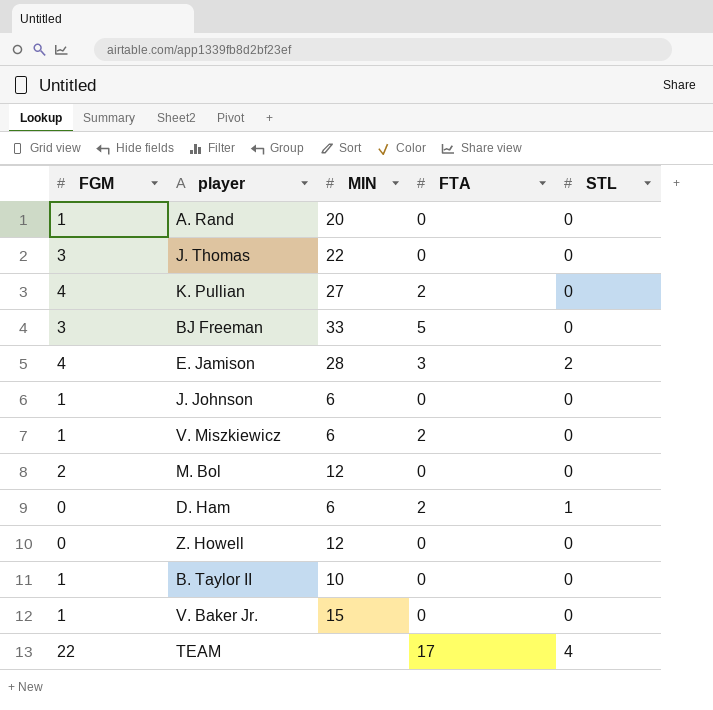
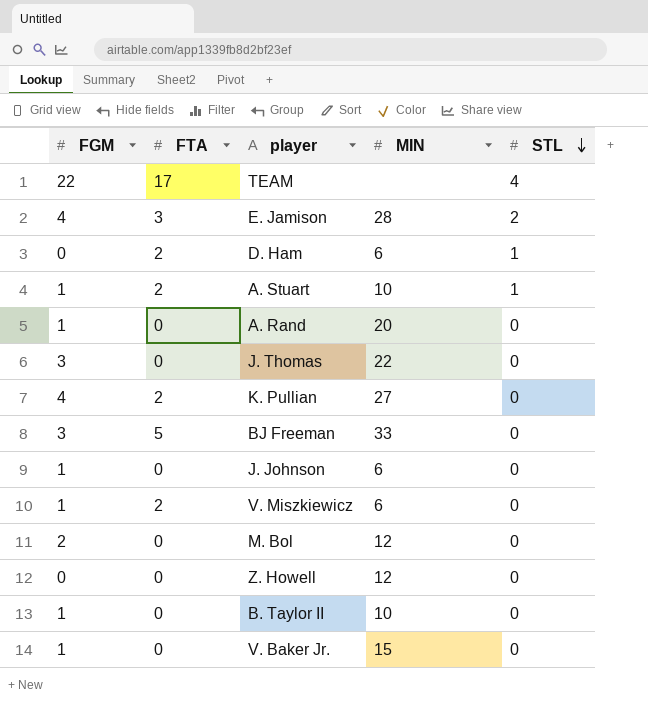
row order: none -> STL descending
column FTA | position: 4 -> 2
row A. Stuart: none -> 1 | 2 | 10 | 1

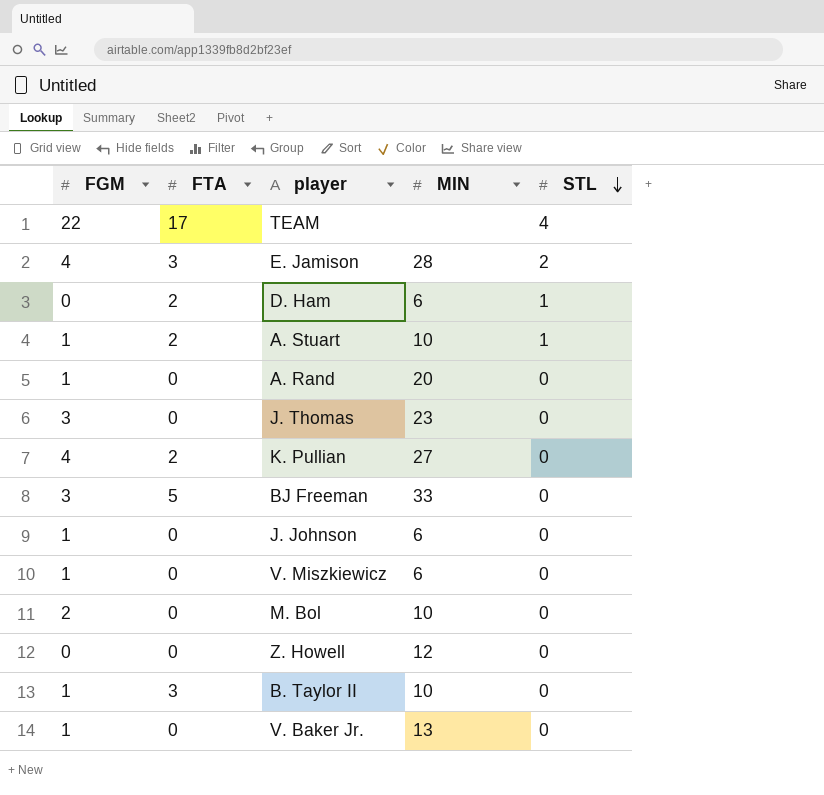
J. Thomas | MIN: 22 -> 23
V. Miszkiewicz | FTA: 2 -> 0
M. Bol | MIN: 12 -> 10
B. Taylor II | FTA: 0 -> 3
V. Baker Jr. | MIN: 15 -> 13

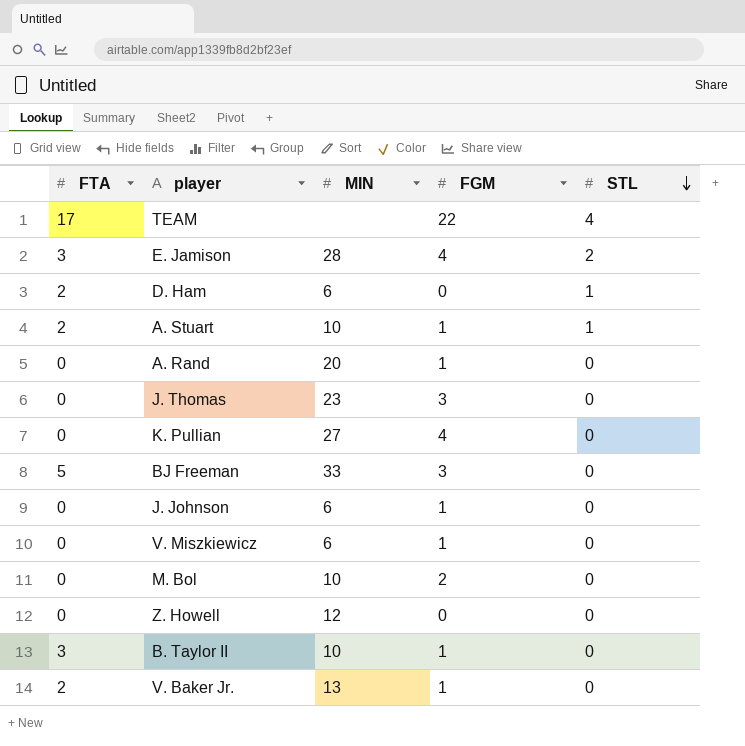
column FGM | position: 1 -> 4
K. Pullian | FTA: 2 -> 0
V. Baker Jr. | FTA: 0 -> 2

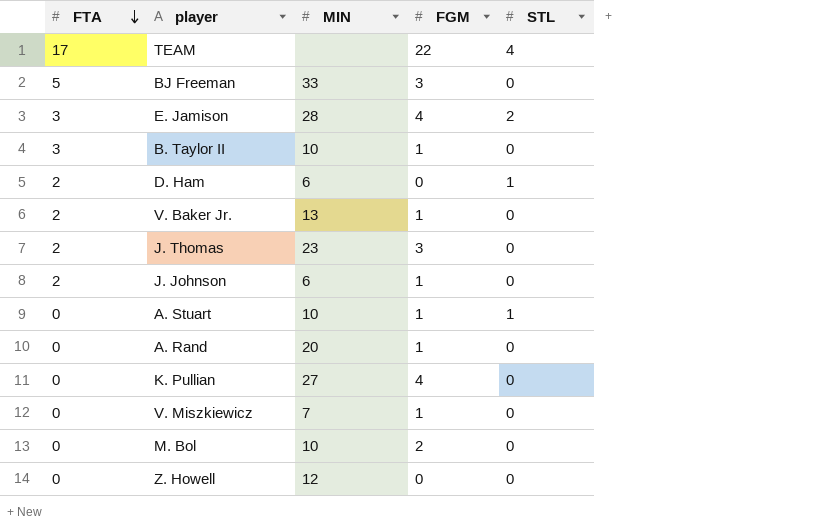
row order: STL descending -> FTA descending
J. Thomas | FTA: 0 -> 2
J. Johnson | FTA: 0 -> 2
A. Stuart | FTA: 2 -> 0
V. Miszkiewicz | MIN: 6 -> 7

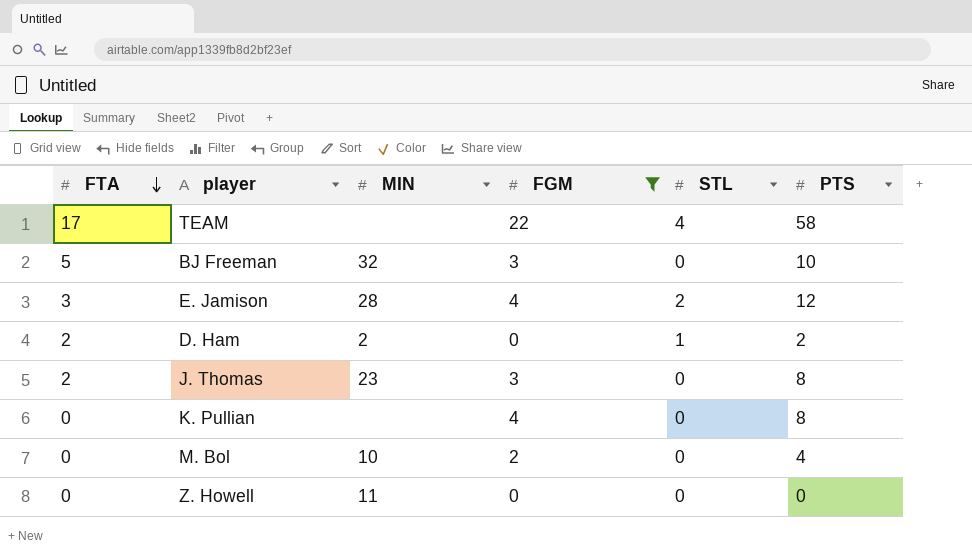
filter: none -> FGM != 1
column PTS | position: none -> 6
BJ Freeman | MIN: 33 -> 32
D. Ham | MIN: 6 -> 2
K. Pullian | MIN: 27 -> none
Z. Howell | MIN: 12 -> 11

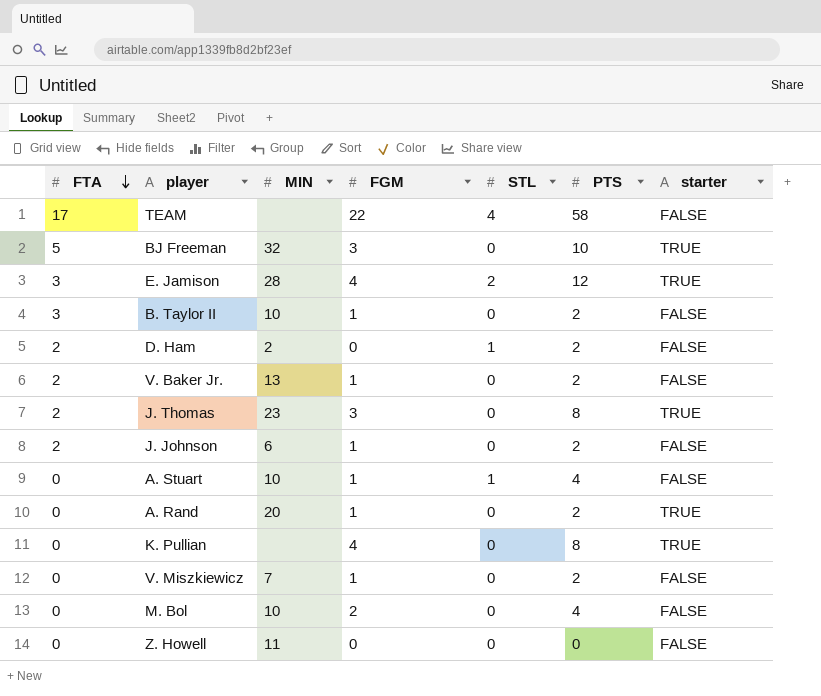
filter: FGM != 1 -> none
column starter | position: none -> 7

